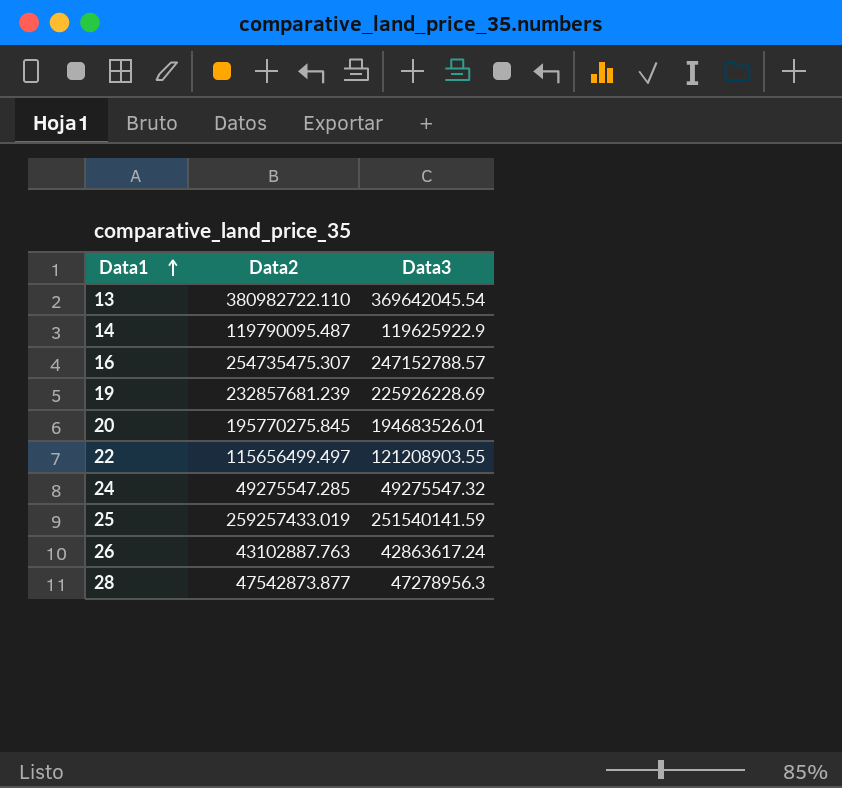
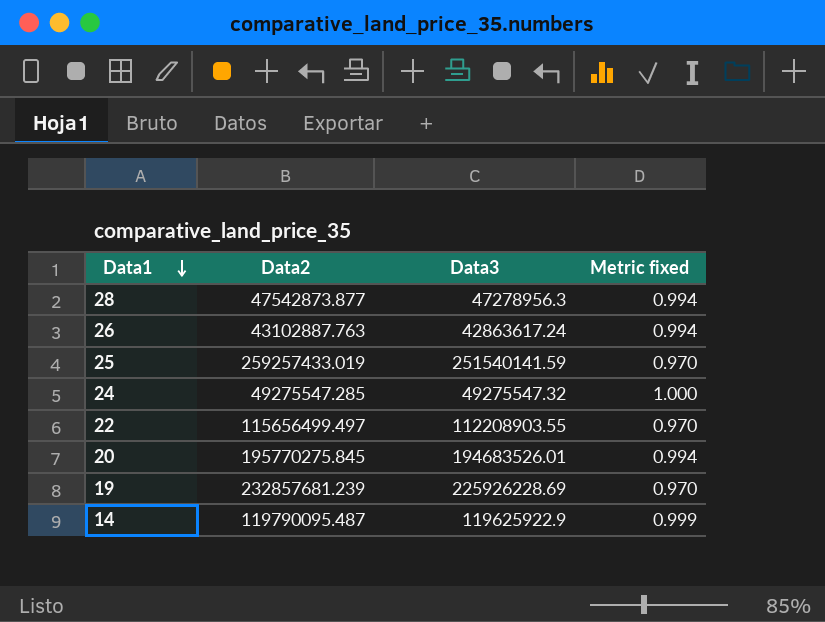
row order: Data1 ascending -> Data1 descending
column Metric fixed | formula: none -> [Data3] / [Data2]
row 13: 380982722.110 | 369642045.54 -> none
row 16: 254735475.307 | 247152788.57 -> none
22 | Data3: 121208903.55 -> 112208903.55

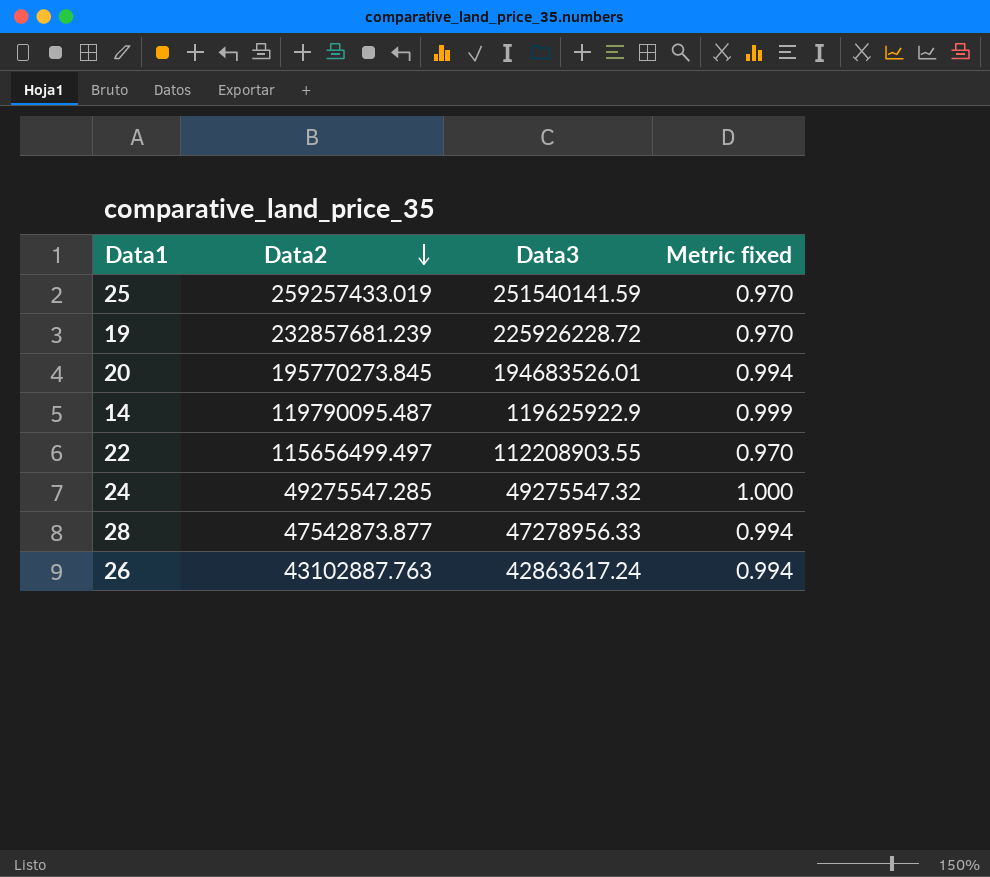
row order: Data1 descending -> Data2 descending
19 | Data3: 225926228.69 -> 225926228.72
20 | Data2: 195770275.845 -> 195770273.845
28 | Data3: 47278956.3 -> 47278956.33

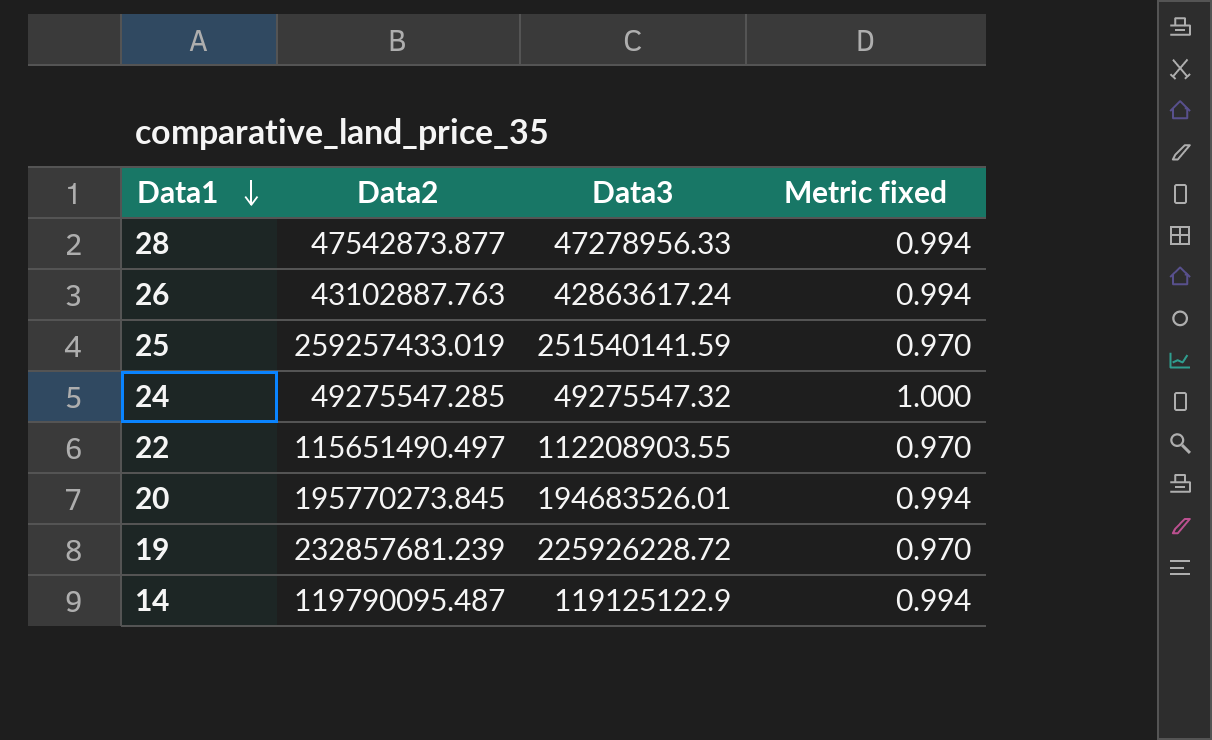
row order: Data2 descending -> Data1 descending
22 | Data2: 115656499.497 -> 115651490.497
14 | Data3: 119625922.9 -> 119125122.9
14 | Metric fixed: 0.999 -> 0.994

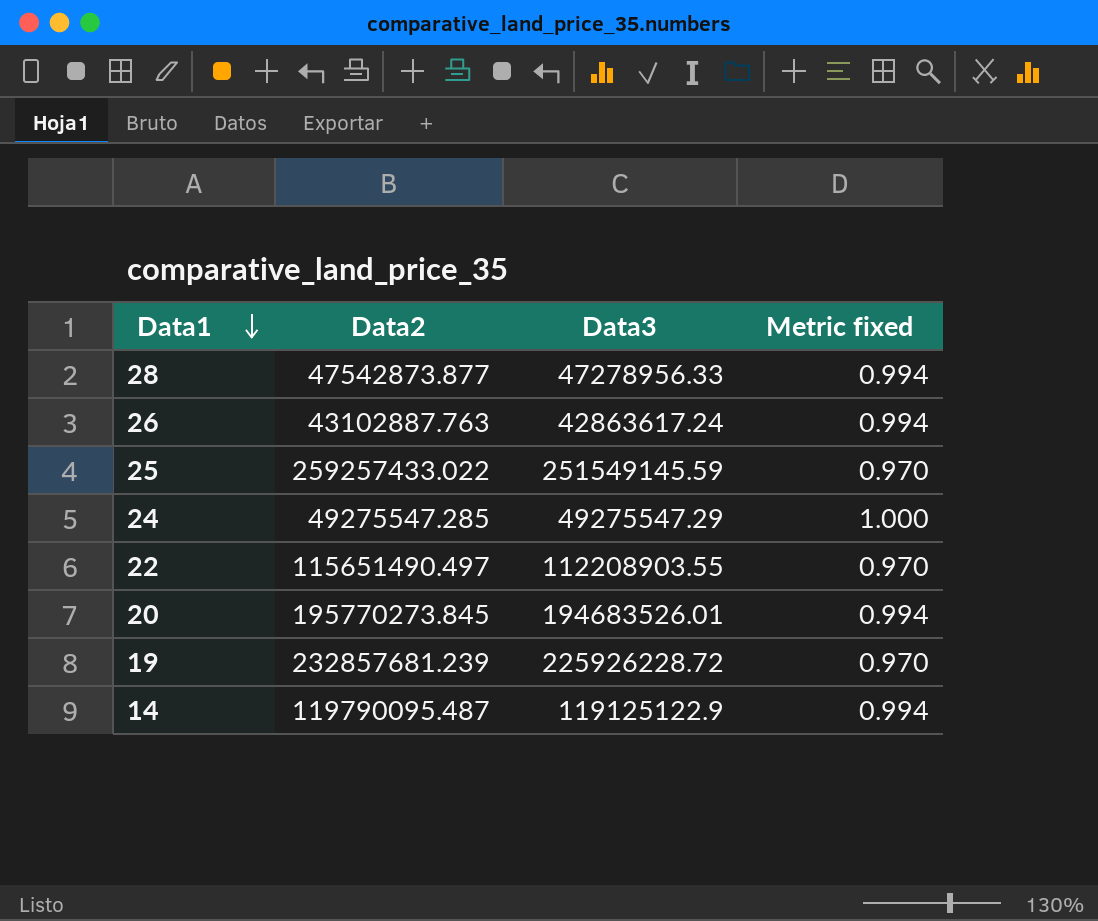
25 | Data2: 259257433.019 -> 259257433.022
25 | Data3: 251540141.59 -> 251549145.59
24 | Data3: 49275547.32 -> 49275547.29

